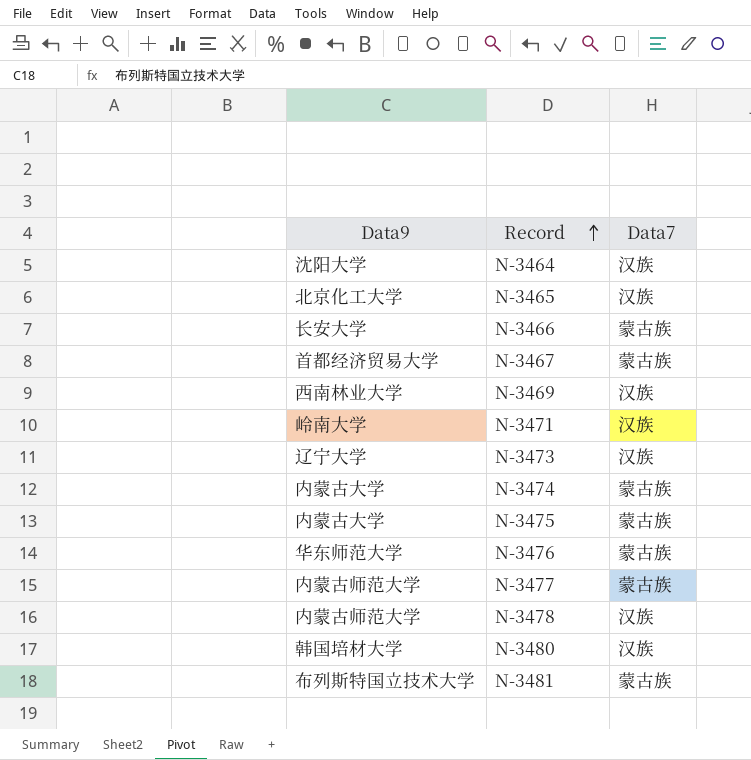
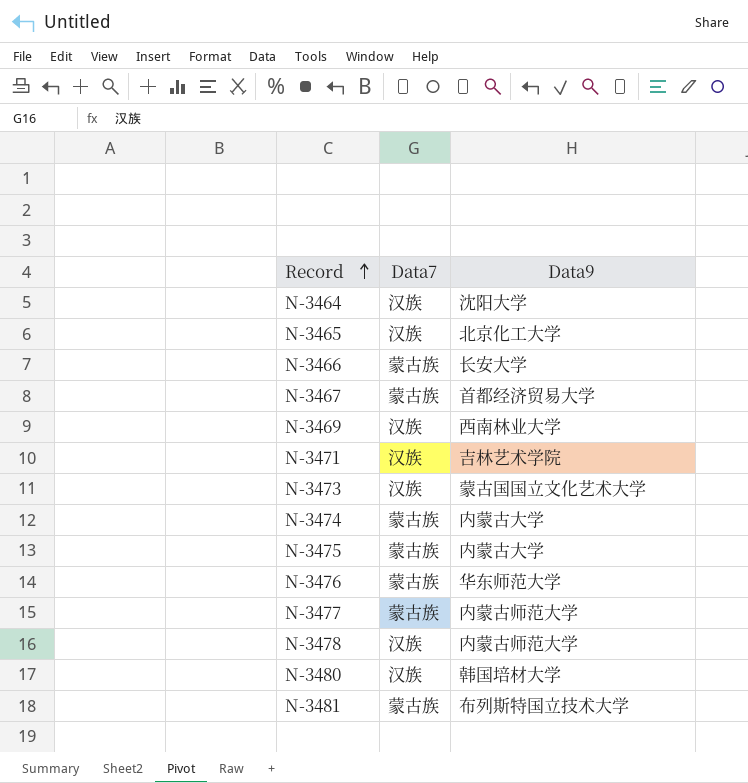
column Data9 | position: 1 -> 3
N-3471 | Data9: 岭南大学 -> 吉林艺术学院
N-3473 | Data9: 辽宁大学 -> 蒙古国国立文化艺术大学

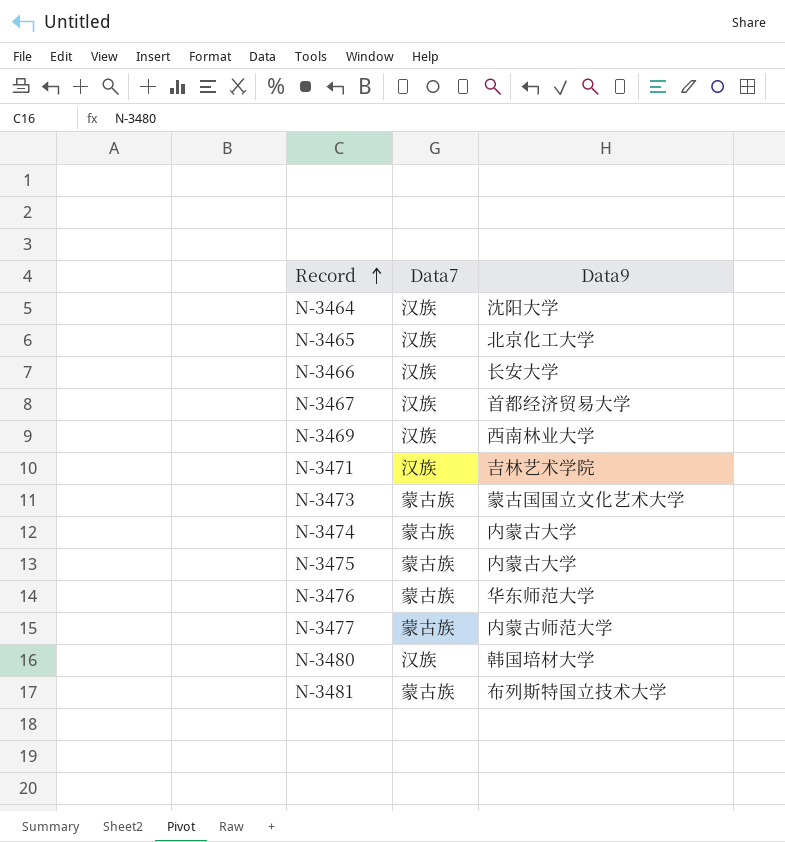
row N-3478: 汉族 | 内蒙古师范大学 -> none
N-3466 | Data7: 蒙古族 -> 汉族
N-3467 | Data7: 蒙古族 -> 汉族
N-3473 | Data7: 汉族 -> 蒙古族

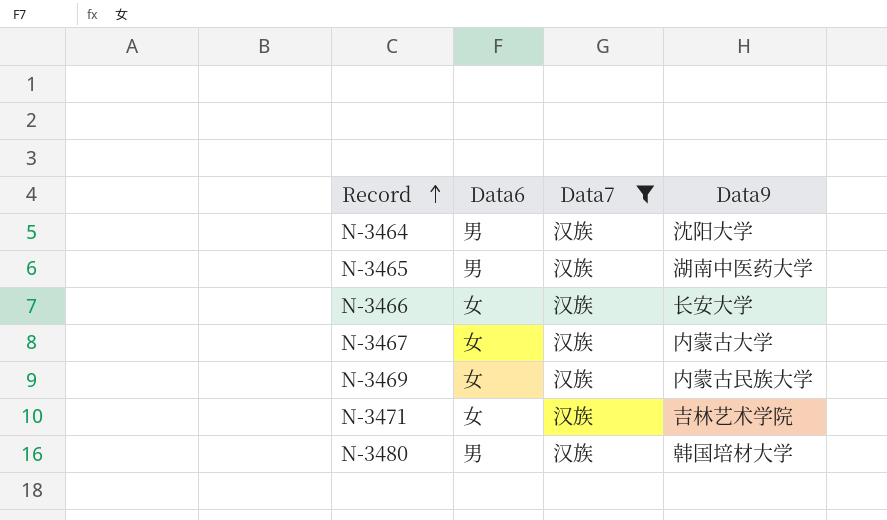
filter: none -> Data7 = 汉族
column Data6 | position: none -> 2
N-3465 | Data9: 北京化工大学 -> 湖南中医药大学
N-3467 | Data9: 首都经济贸易大学 -> 内蒙古大学
N-3469 | Data9: 西南林业大学 -> 内蒙古民族大学

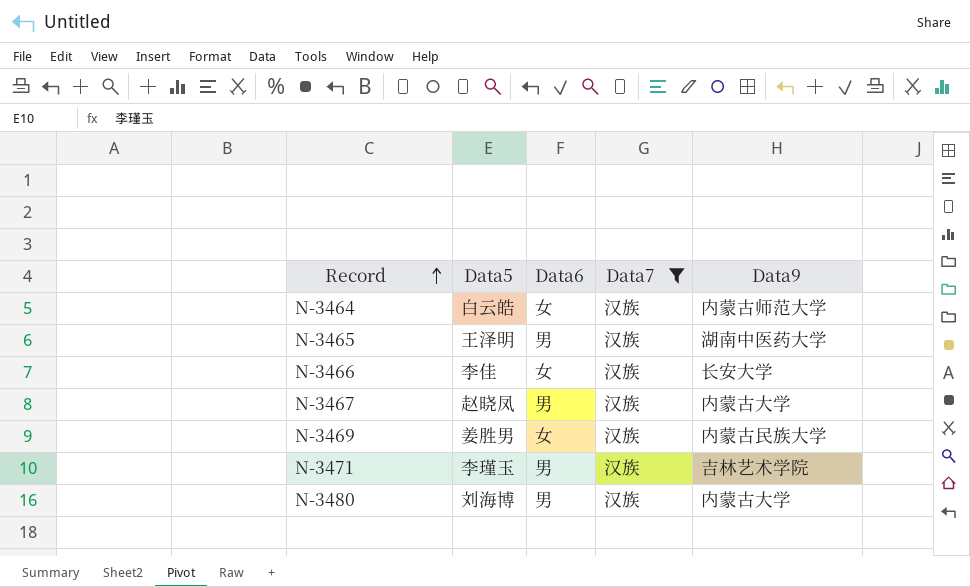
column Data5 | position: none -> 2
N-3464 | Data6: 男 -> 女
N-3464 | Data9: 沈阳大学 -> 内蒙古师范大学
N-3467 | Data6: 女 -> 男
N-3471 | Data6: 女 -> 男
N-3480 | Data9: 韩国培材大学 -> 内蒙古大学

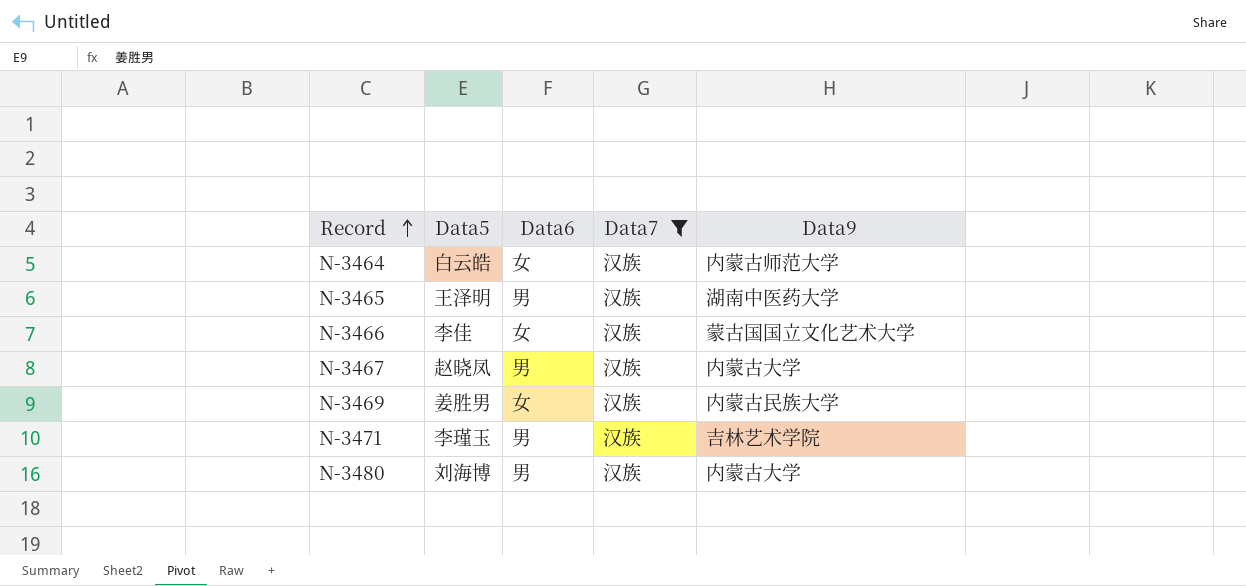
N-3466 | Data9: 长安大学 -> 蒙古国国立文化艺术大学

